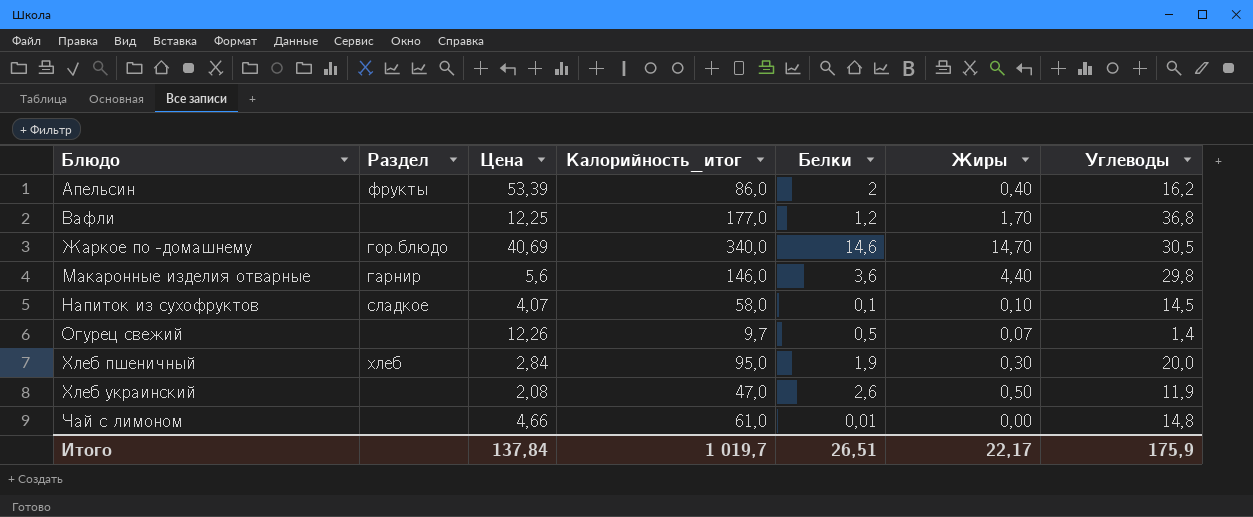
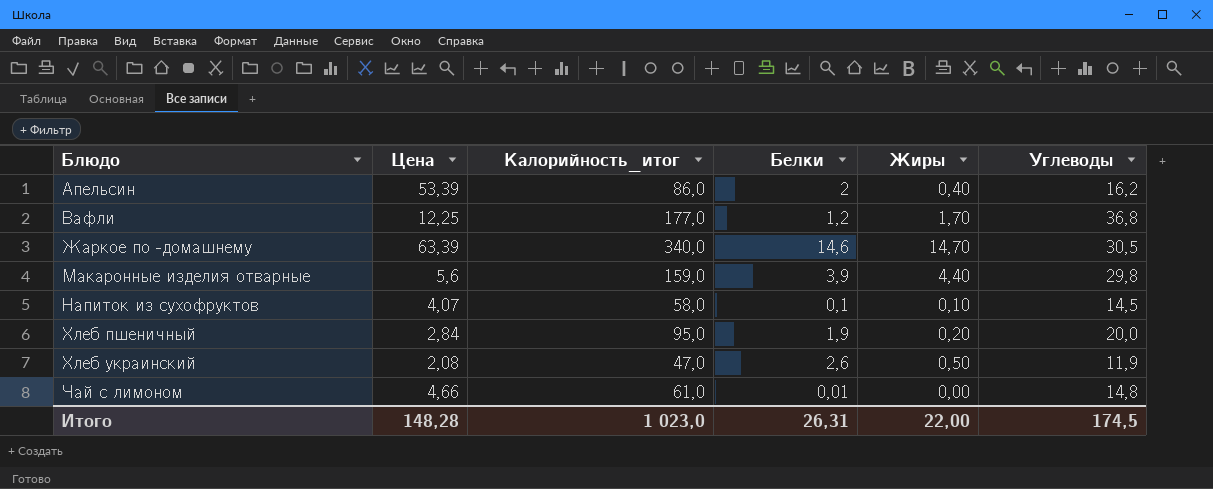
column Раздел | position: 2 -> none
row Огурец свежий: none | 12,26 | 9,7 | 0,5 | 0,07 | 1,4 -> none
Жаркое по -домашнему | Цена: 40,69 -> 63,39
Макаронные изделия отварные | Калорийность_итог: 146,0 -> 159,0
Макаронные изделия отварные | Белки: 3,6 -> 3,9
Хлеб пшеничный | Жиры: 0,30 -> 0,20
Итого | Цена: 137,84 -> 148,28
Итого | Калорийность_итог: 1 019,7 -> 1 023,0
Итого | Белки: 26,51 -> 26,31
Итого | Жиры: 22,17 -> 22,00
Итого | Углеводы: 175,9 -> 174,5

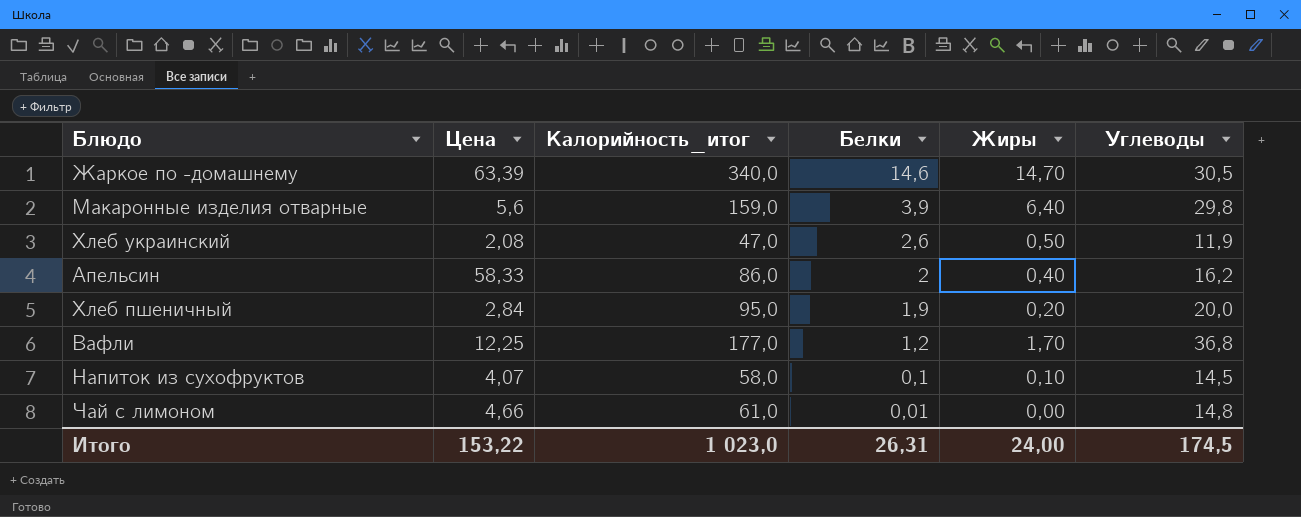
row order: Блюдо ascending -> Белки descending
Макаронные изделия отварные | Жиры: 4,40 -> 6,40
Апельсин | Цена: 53,39 -> 58,33
Итого | Цена: 148,28 -> 153,22
Итого | Жиры: 22,00 -> 24,00

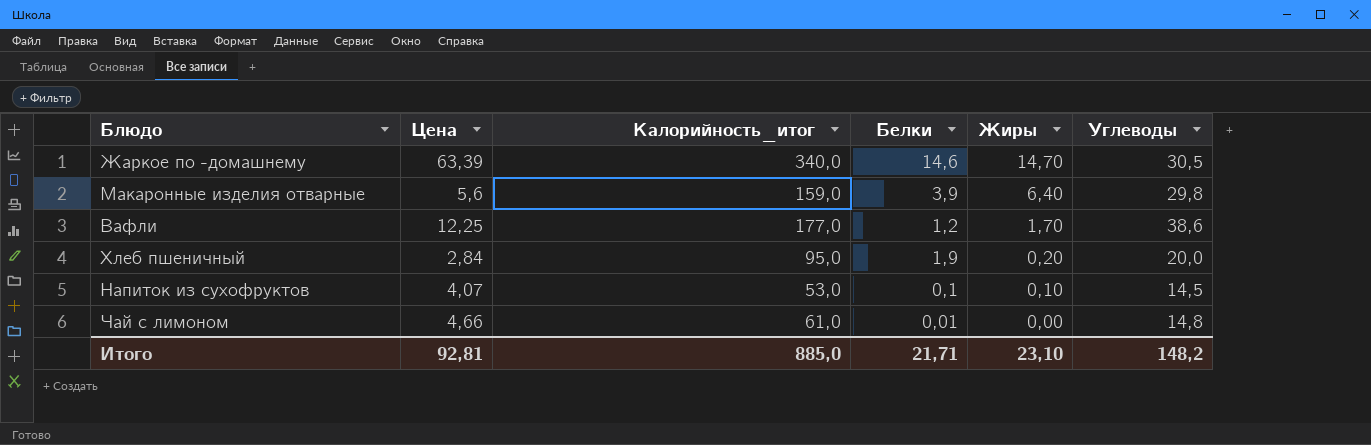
row order: Белки descending -> Жиры descending
row Хлеб украинский: 2,08 | 47,0 | 2,6 | 0,50 | 11,9 -> none
row Апельсин: 58,33 | 86,0 | 2 | 0,40 | 16,2 -> none
Вафли | Углеводы: 36,8 -> 38,6
Напиток из сухофруктов | Калорийность_итог: 58,0 -> 53,0
Итого | Цена: 153,22 -> 92,81
Итого | Калорийность_итог: 1 023,0 -> 885,0
Итого | Белки: 26,31 -> 21,71
Итого | Жиры: 24,00 -> 23,10
Итого | Углеводы: 174,5 -> 148,2

